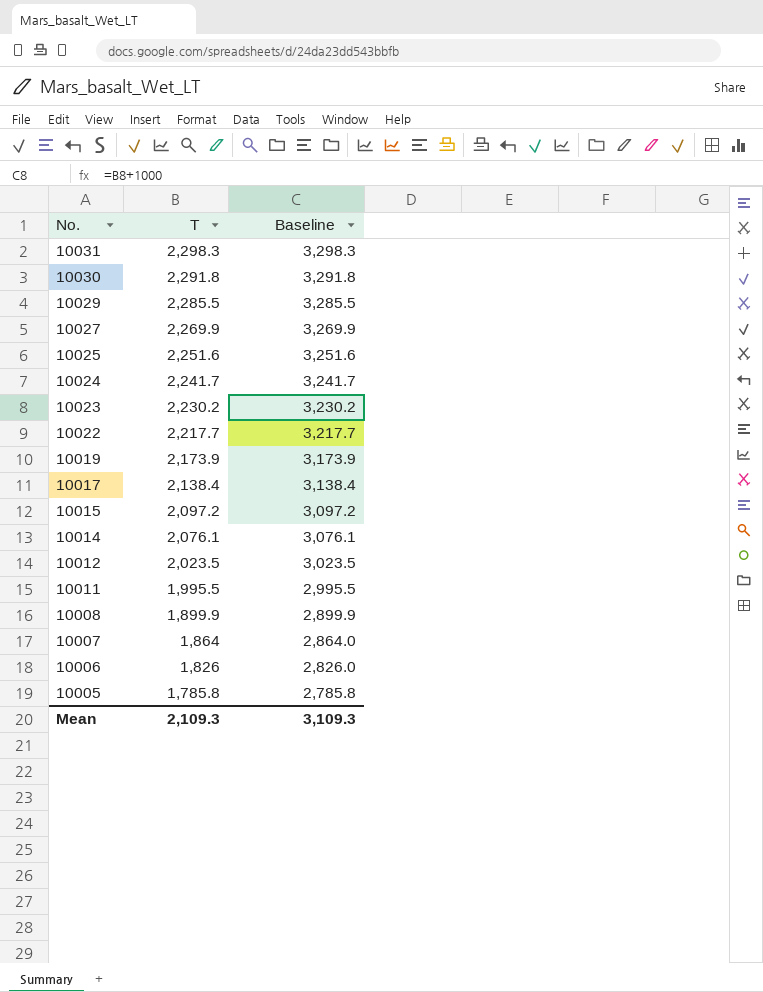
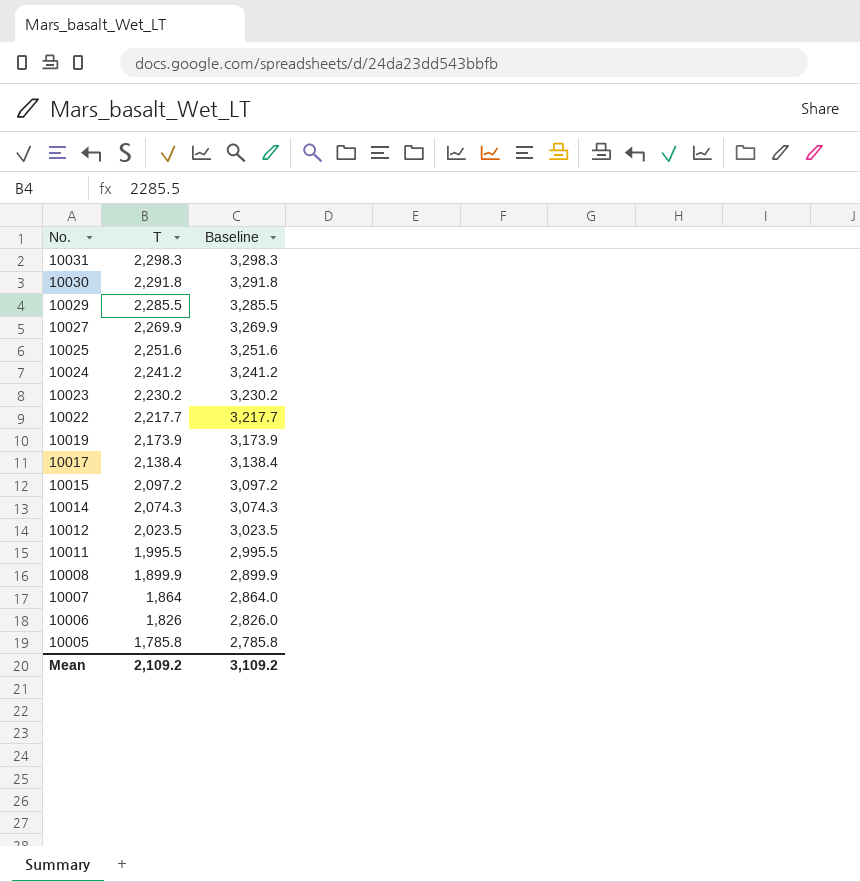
10024 | T: 2,241.7 -> 2,241.2
10024 | Baseline: 3,241.7 -> 3,241.2
10014 | T: 2,076.1 -> 2,074.3
10014 | Baseline: 3,076.1 -> 3,074.3
Mean | T: 2,109.3 -> 2,109.2
Mean | Baseline: 3,109.3 -> 3,109.2

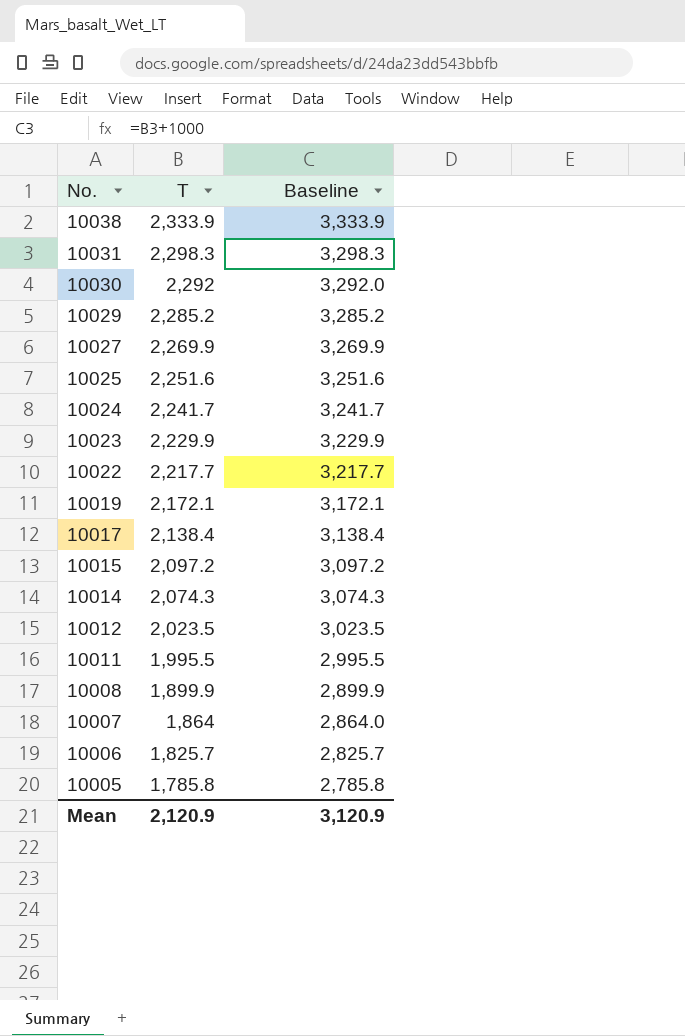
row 10038: none -> 2,333.9 | 3,333.9
10030 | T: 2,291.8 -> 2,292
10030 | Baseline: 3,291.8 -> 3,292.0
10029 | T: 2,285.5 -> 2,285.2
10029 | Baseline: 3,285.5 -> 3,285.2
10024 | T: 2,241.2 -> 2,241.7
10024 | Baseline: 3,241.2 -> 3,241.7
10023 | T: 2,230.2 -> 2,229.9
10023 | Baseline: 3,230.2 -> 3,229.9
10019 | T: 2,173.9 -> 2,172.1
10019 | Baseline: 3,173.9 -> 3,172.1
10006 | T: 1,826 -> 1,825.7
10006 | Baseline: 2,826.0 -> 2,825.7
Mean | T: 2,109.2 -> 2,120.9
Mean | Baseline: 3,109.2 -> 3,120.9

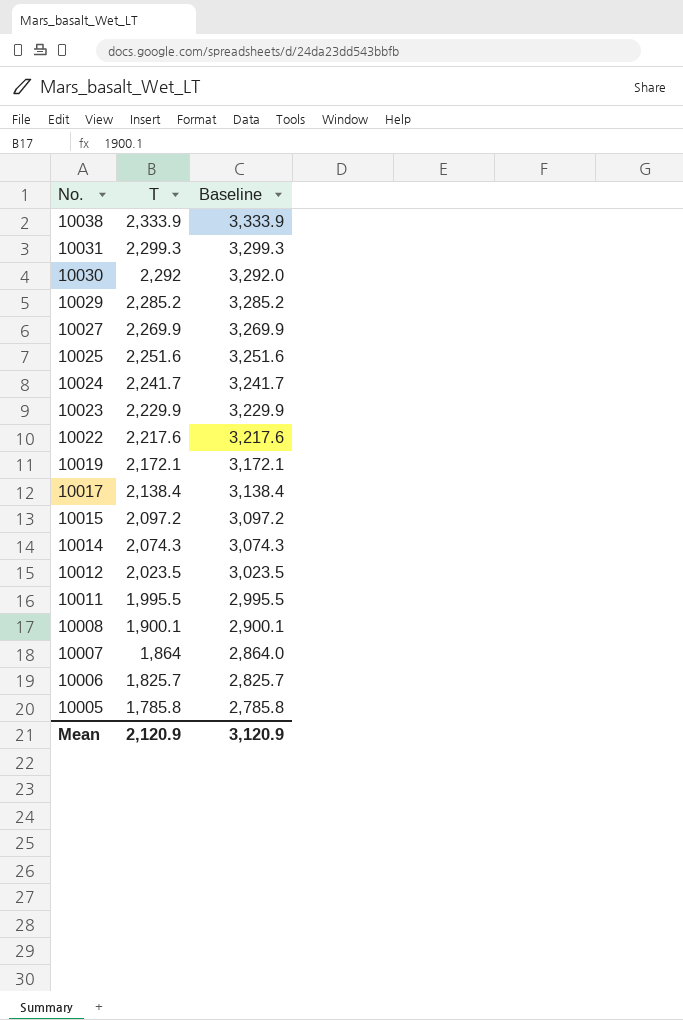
10031 | T: 2,298.3 -> 2,299.3
10031 | Baseline: 3,298.3 -> 3,299.3
10022 | T: 2,217.7 -> 2,217.6
10022 | Baseline: 3,217.7 -> 3,217.6
10008 | T: 1,899.9 -> 1,900.1
10008 | Baseline: 2,899.9 -> 2,900.1

